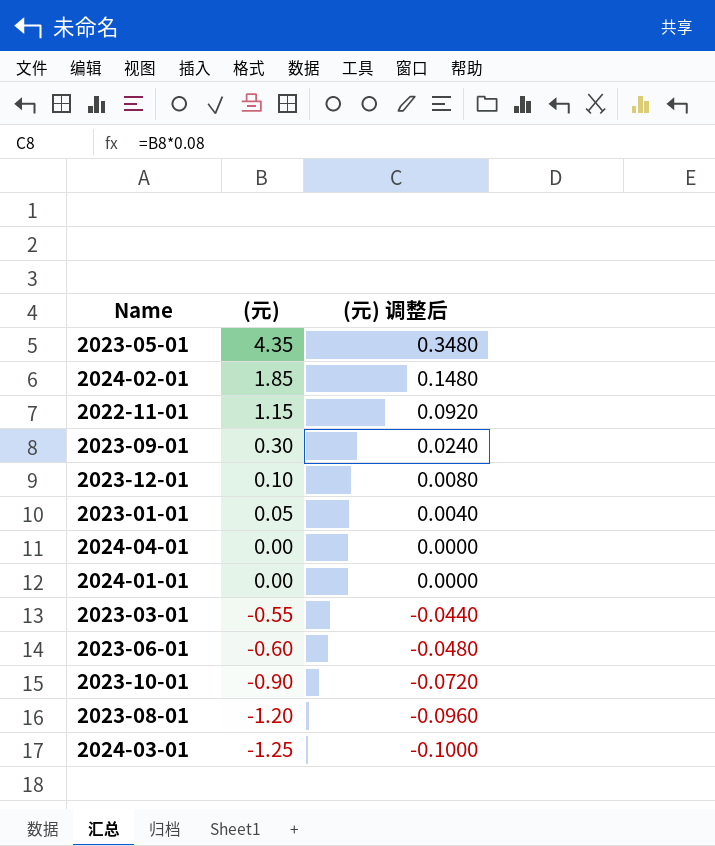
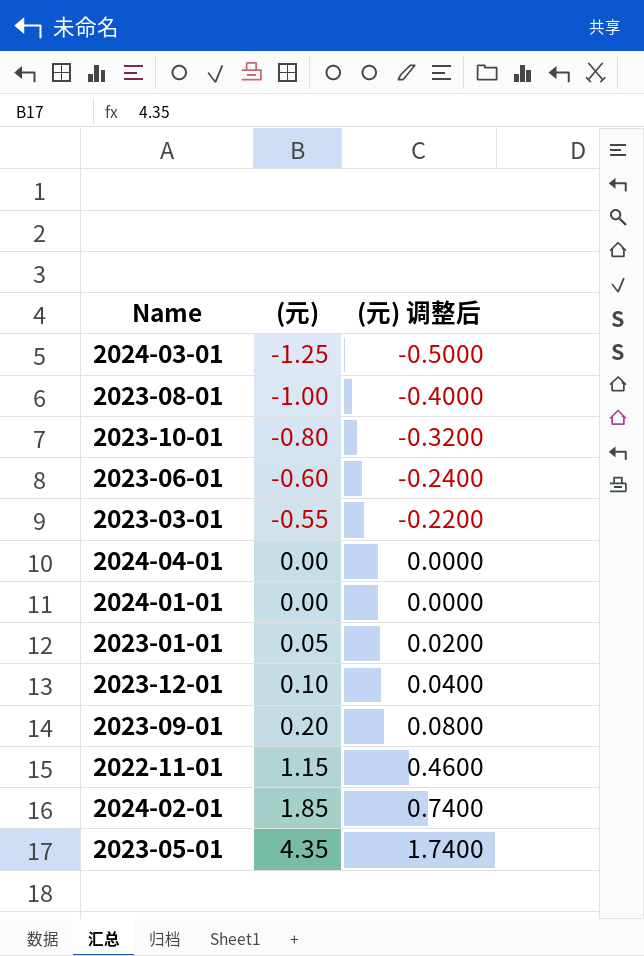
row order: (元) descending -> (元) ascending
column (元) 调整后 | formula: [(元)] * 0.08 -> [(元)] * 0.4
2023-08-01 | (元): -1.20 -> -1.00
2023-10-01 | (元): -0.90 -> -0.80
2023-09-01 | (元): 0.30 -> 0.20

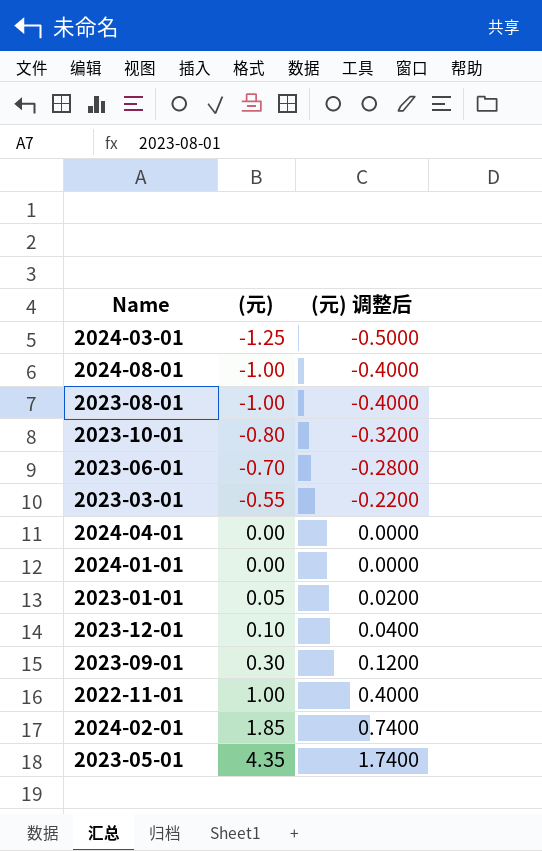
row 2024-08-01: none -> -1.00 | -0.4000
2023-06-01 | (元): -0.60 -> -0.70
2023-06-01 | (元) 调整后: -0.2400 -> -0.2800
2023-09-01 | (元): 0.20 -> 0.30
2023-09-01 | (元) 调整后: 0.0800 -> 0.1200
2022-11-01 | (元): 1.15 -> 1.00
2022-11-01 | (元) 调整后: 0.4600 -> 0.4000

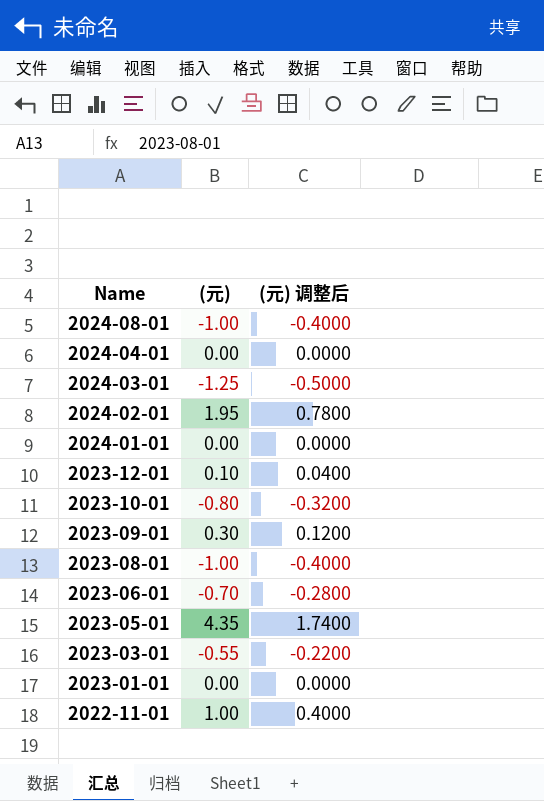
row order: (元) ascending -> Name descending
2024-02-01 | (元): 1.85 -> 1.95
2024-02-01 | (元) 调整后: 0.7400 -> 0.7800
2023-01-01 | (元): 0.05 -> 0.00
2023-01-01 | (元) 调整后: 0.0200 -> 0.0000

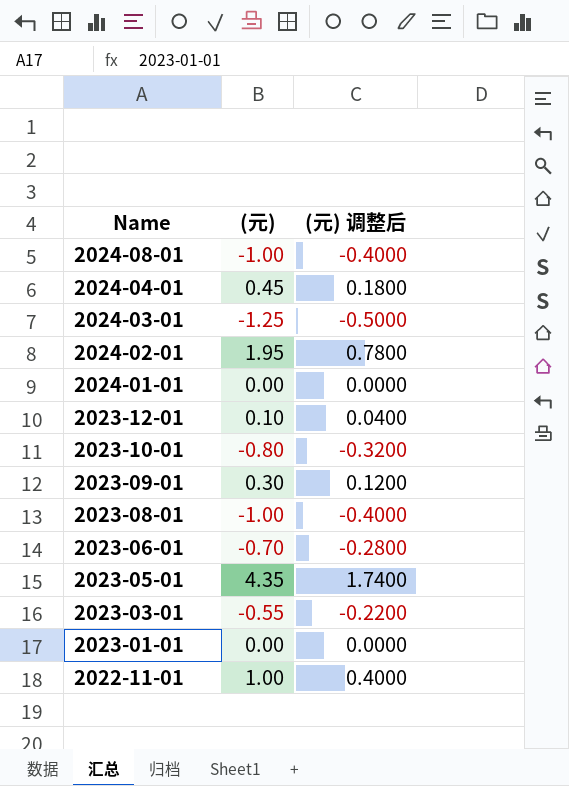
2024-04-01 | (元): 0.00 -> 0.45
2024-04-01 | (元) 调整后: 0.0000 -> 0.1800

